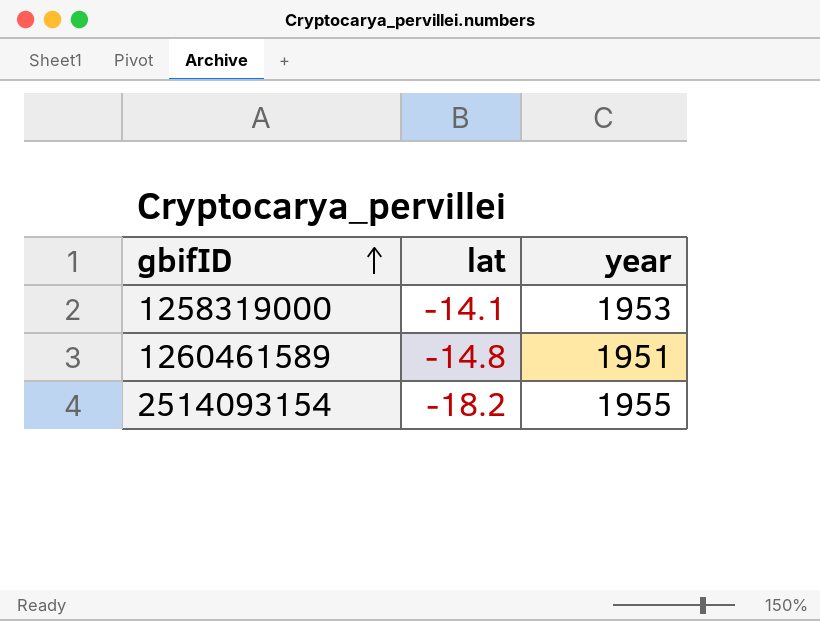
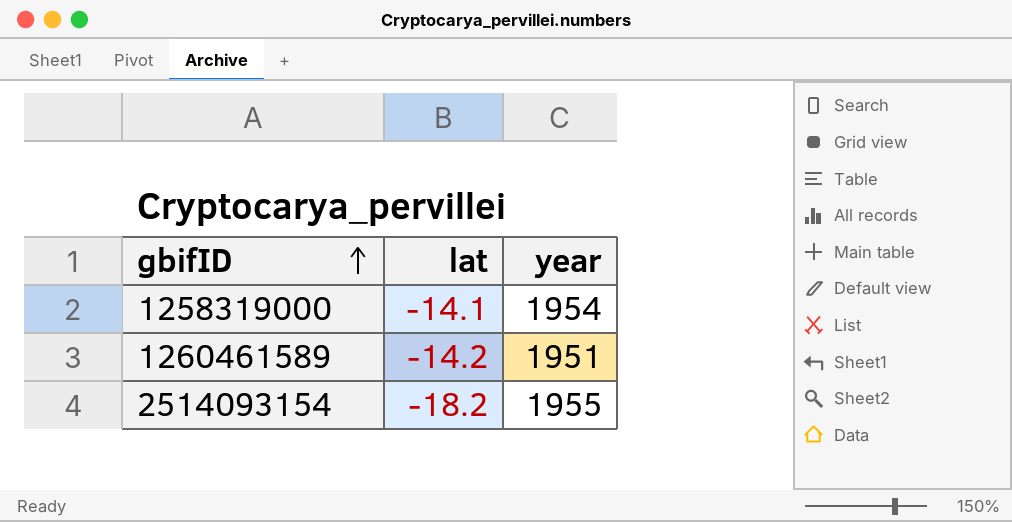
1258319000 | year: 1953 -> 1954
1260461589 | lat: -14.8 -> -14.2

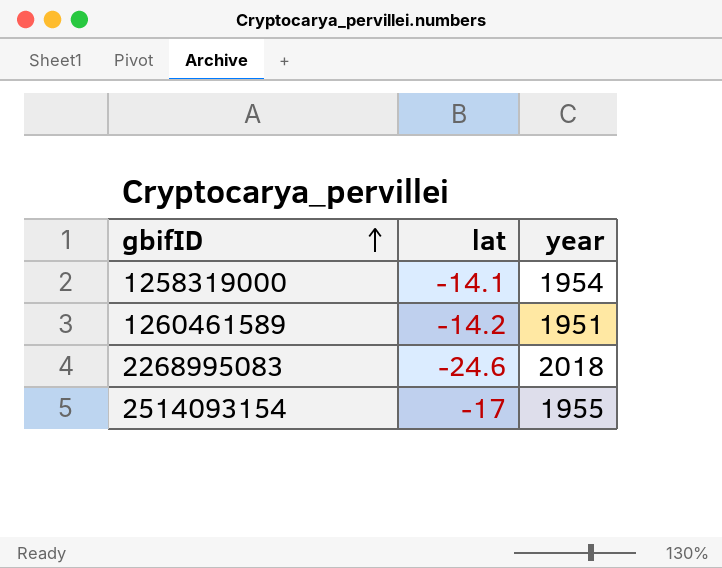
row 2268995083: none -> -24.6 | 2018
2514093154 | lat: -18.2 -> -17

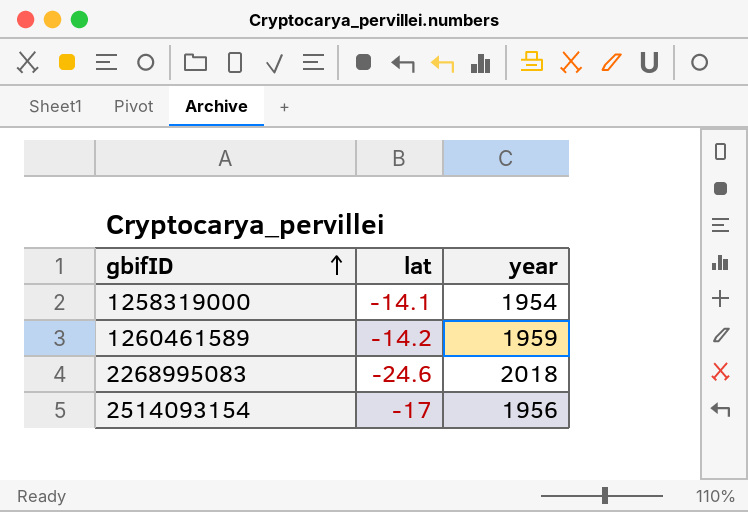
1260461589 | year: 1951 -> 1959
2514093154 | year: 1955 -> 1956

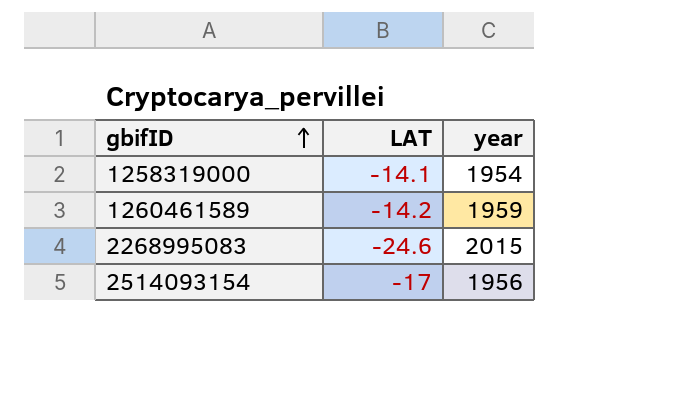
column name: lat -> LAT
2268995083 | year: 2018 -> 2015

